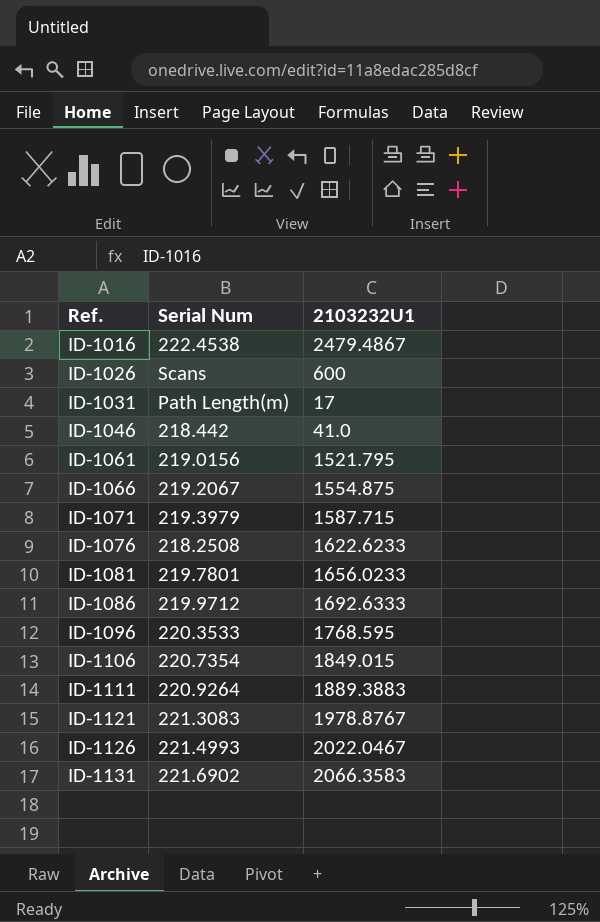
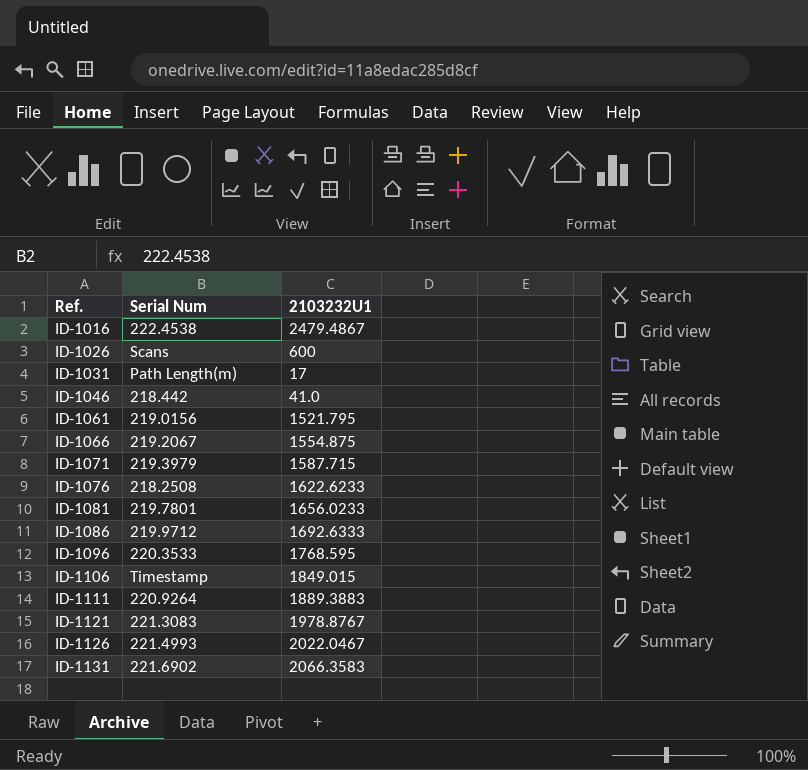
ID-1106 | Serial Num: 220.7354 -> Timestamp

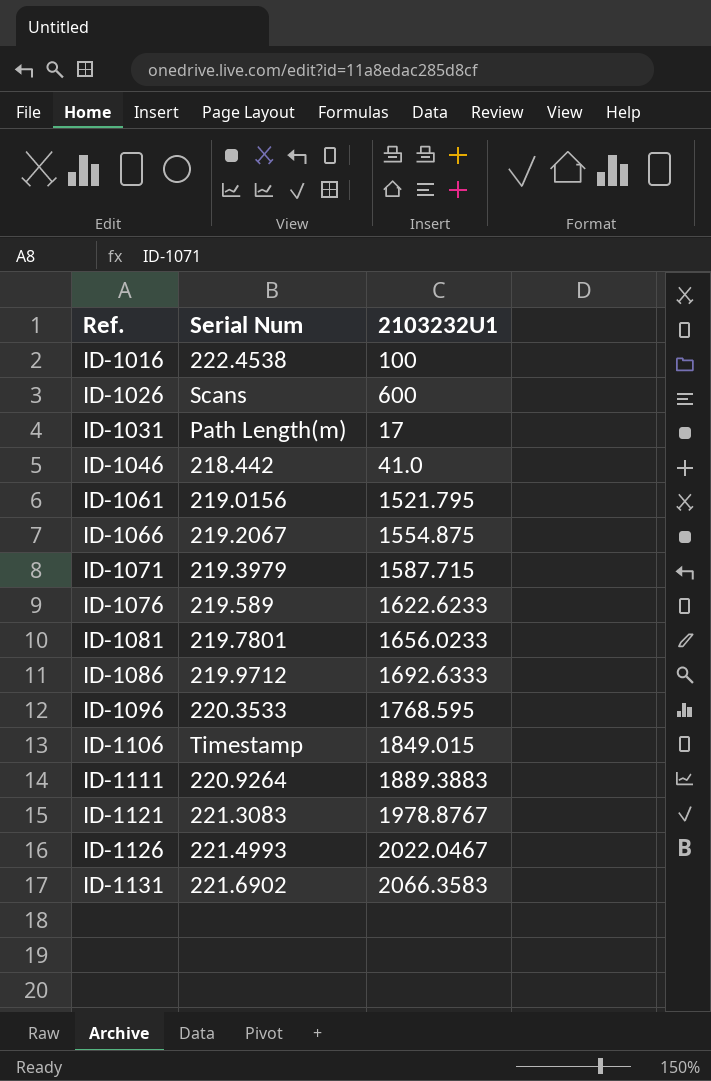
ID-1016 | 2103232U1: 2479.4867 -> 100
ID-1076 | Serial Num: 218.2508 -> 219.589

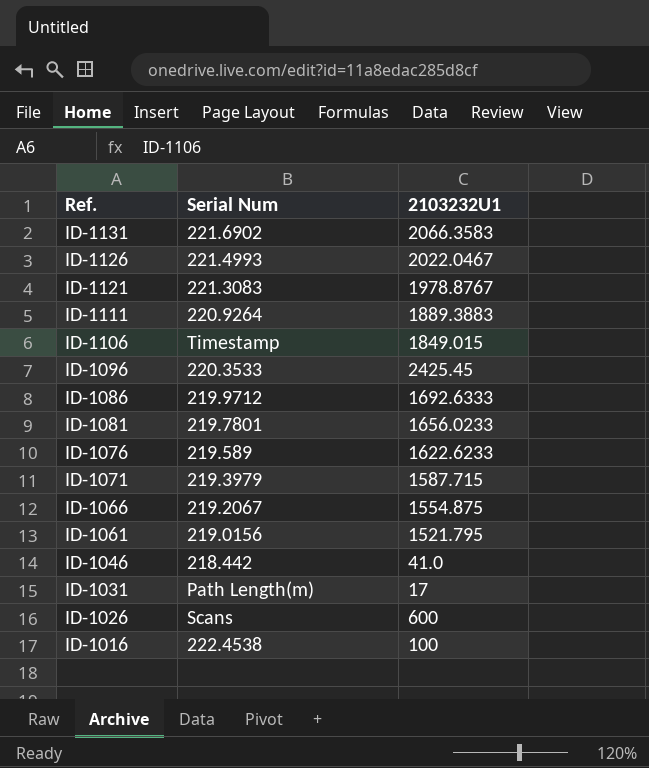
row order: Ref. ascending -> Ref. descending
ID-1096 | 2103232U1: 1768.595 -> 2425.45

